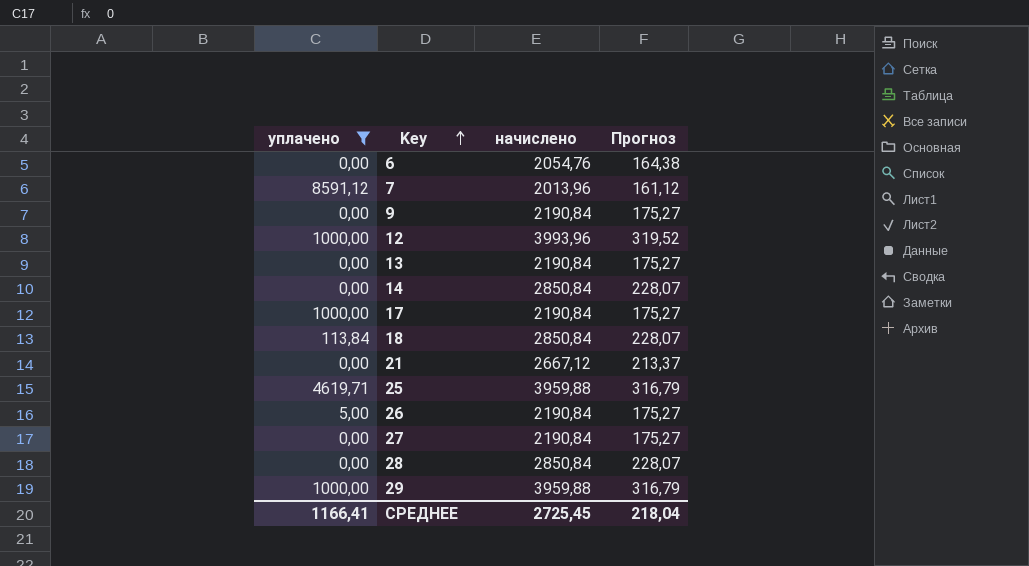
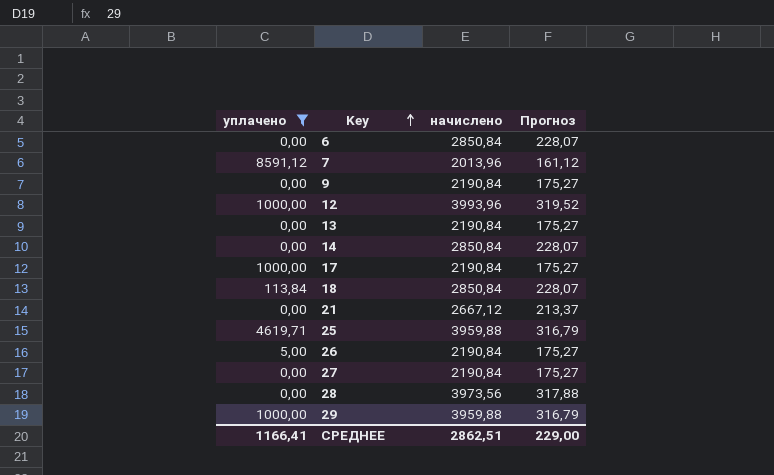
6 | начислено: 2054,76 -> 2850,84
6 | Прогноз: 164,38 -> 228,07
28 | начислено: 2850,84 -> 3973,56
28 | Прогноз: 228,07 -> 317,88
СРЕДНЕЕ | начислено: 2725,45 -> 2862,51
СРЕДНЕЕ | Прогноз: 218,04 -> 229,00

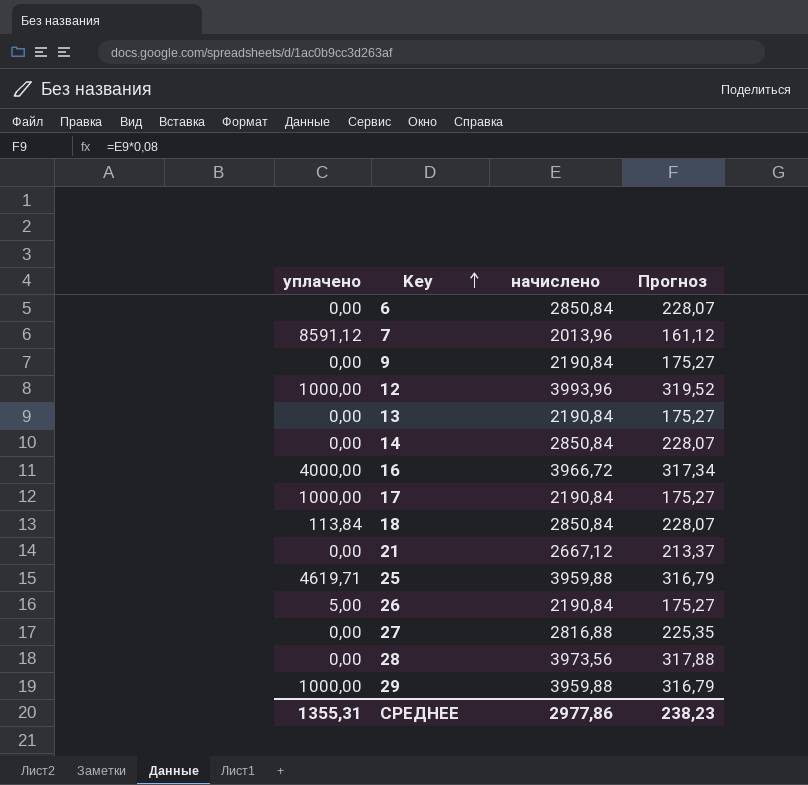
filter: уплачено != 4000,00 -> none
27 | начислено: 2190,84 -> 2816,88
27 | Прогноз: 175,27 -> 225,35
СРЕДНЕЕ | уплачено: 1166,41 -> 1355,31
СРЕДНЕЕ | начислено: 2862,51 -> 2977,86
СРЕДНЕЕ | Прогноз: 229,00 -> 238,23

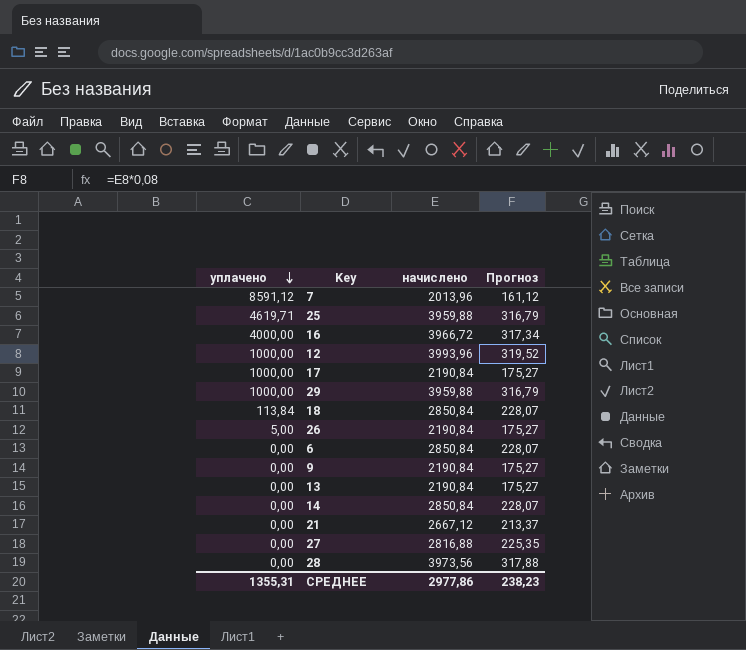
row order: Key ascending -> уплачено descending

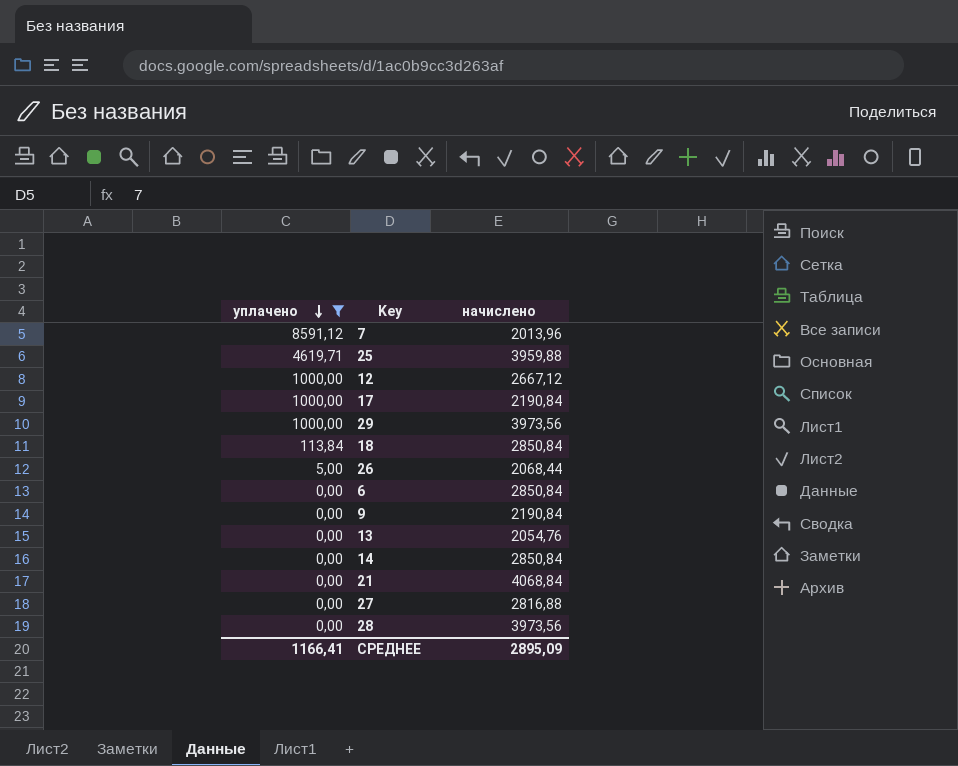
filter: none -> уплачено != 4000,00
column Прогноз | formula: [начислено] * 0,08 -> none
12 | начислено: 3993,96 -> 2667,12
29 | начислено: 3959,88 -> 3973,56
26 | начислено: 2190,84 -> 2068,44
13 | начислено: 2190,84 -> 2054,76
21 | начислено: 2667,12 -> 4068,84
СРЕДНЕЕ | уплачено: 1355,31 -> 1166,41
СРЕДНЕЕ | начислено: 2977,86 -> 2895,09

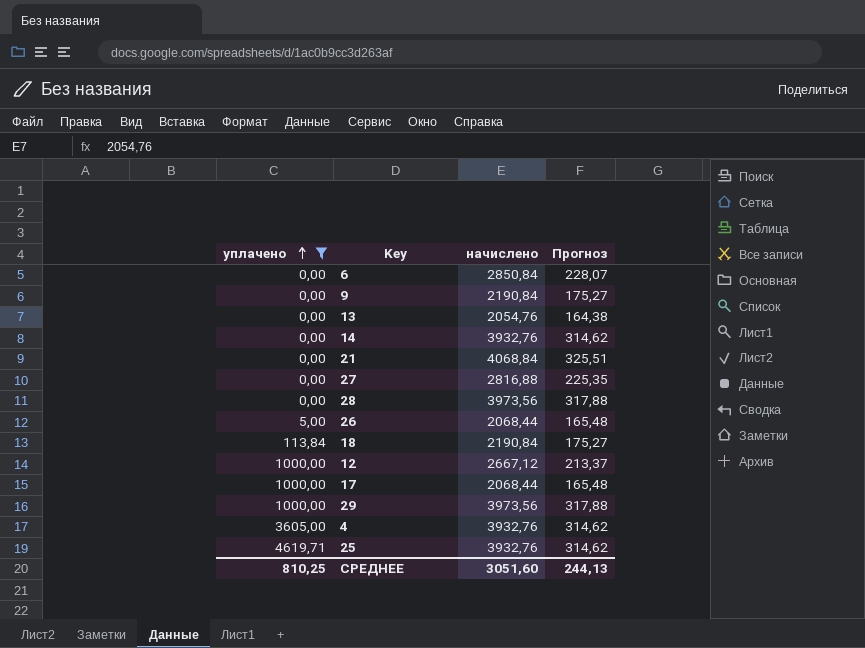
row order: уплачено descending -> уплачено ascending
column Прогноз | formula: none -> [начислено] * 0,08
row 7: 8591,12 | 2013,96 -> none
14 | начислено: 2850,84 -> 3932,76
18 | начислено: 2850,84 -> 2190,84
17 | начислено: 2190,84 -> 2068,44
row 4: none -> 3605,00 | 3932,76 | 314,62
25 | начислено: 3959,88 -> 3932,76
СРЕДНЕЕ | уплачено: 1166,41 -> 810,25
СРЕДНЕЕ | начислено: 2895,09 -> 3051,60

